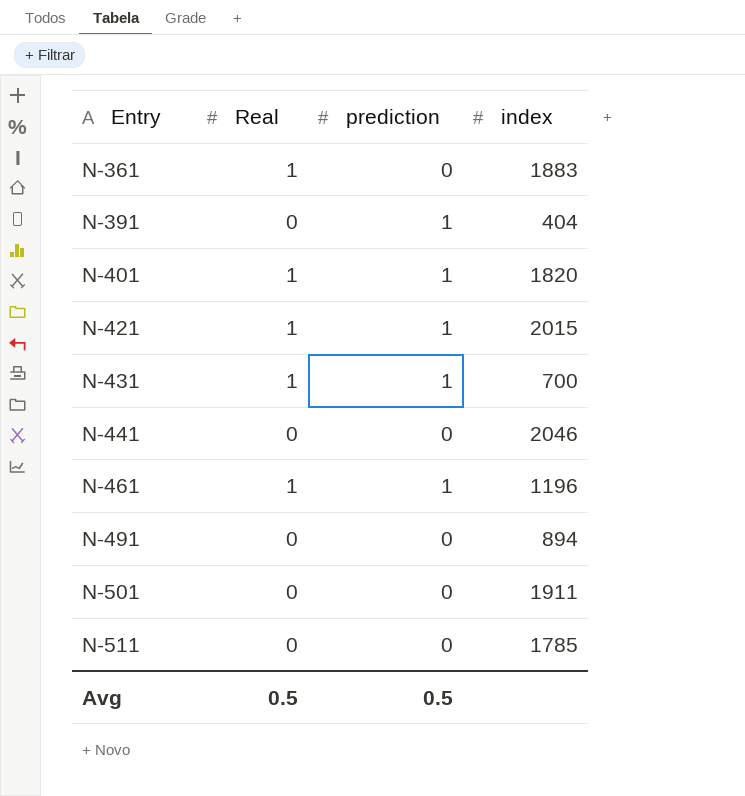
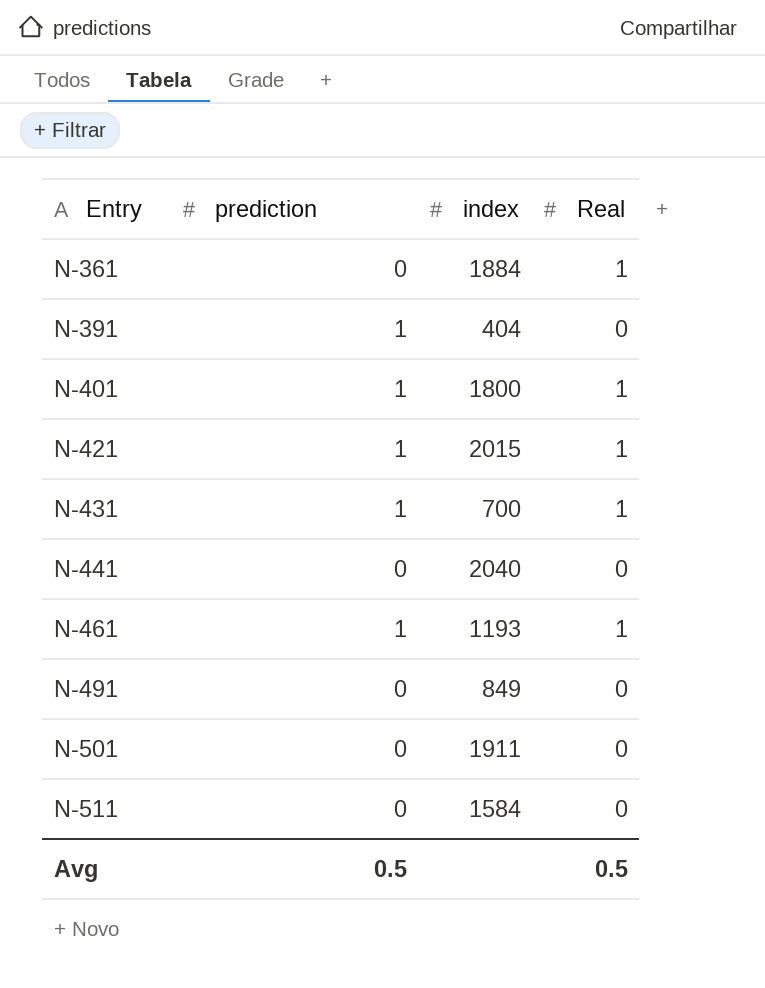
column Real | position: 2 -> 4
N-361 | index: 1883 -> 1884
N-401 | index: 1820 -> 1800
N-441 | index: 2046 -> 2040
N-461 | index: 1196 -> 1193
N-491 | index: 894 -> 849
N-511 | index: 1785 -> 1584

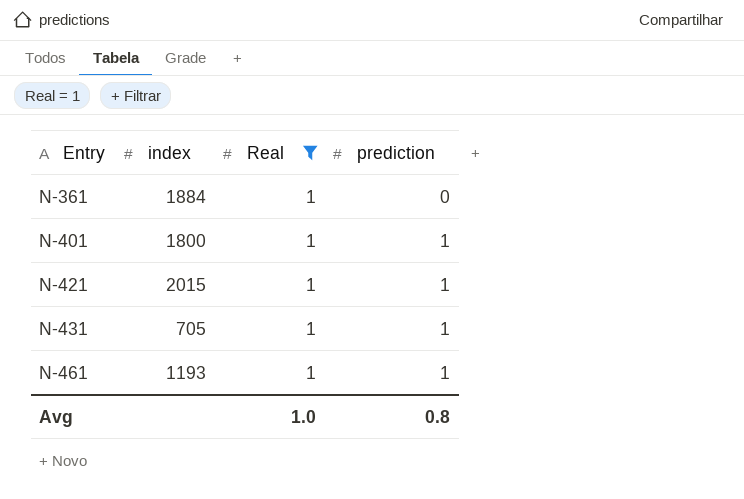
filter: none -> Real = 1
column prediction | position: 2 -> 4
N-431 | index: 700 -> 705
Avg | Real: 0.5 -> 1.0
Avg | prediction: 0.5 -> 0.8

